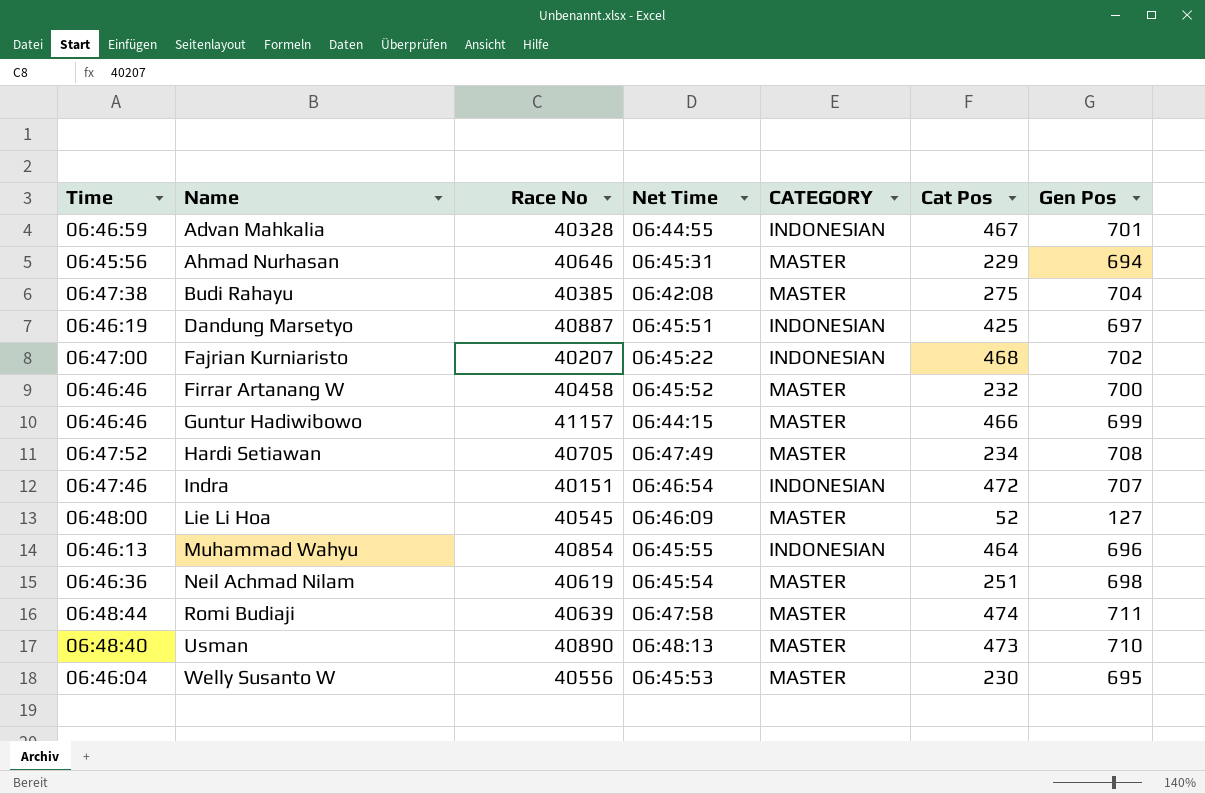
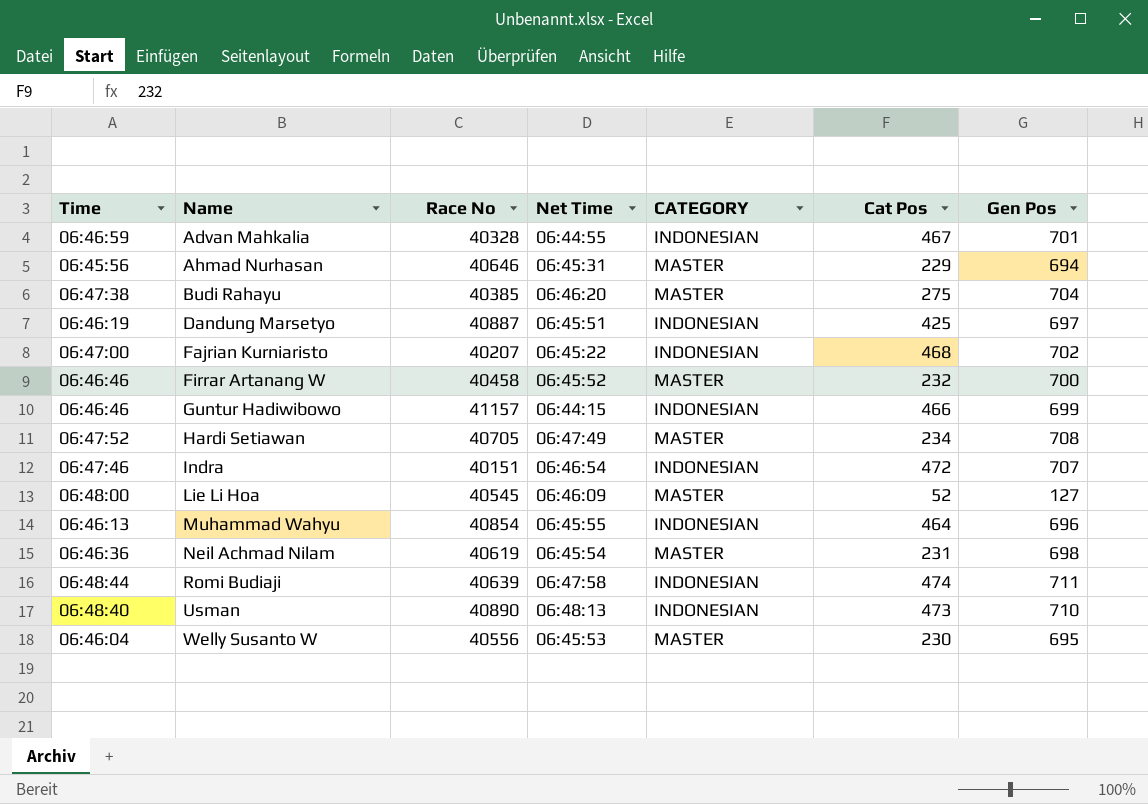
Budi Rahayu | Net Time: 06:42:08 -> 06:46:20
Guntur Hadiwibowo | CATEGORY: MASTER -> INDONESIAN
Neil Achmad Nilam | Cat Pos: 251 -> 231
Romi Budiaji | CATEGORY: MASTER -> INDONESIAN
Usman | CATEGORY: MASTER -> INDONESIAN

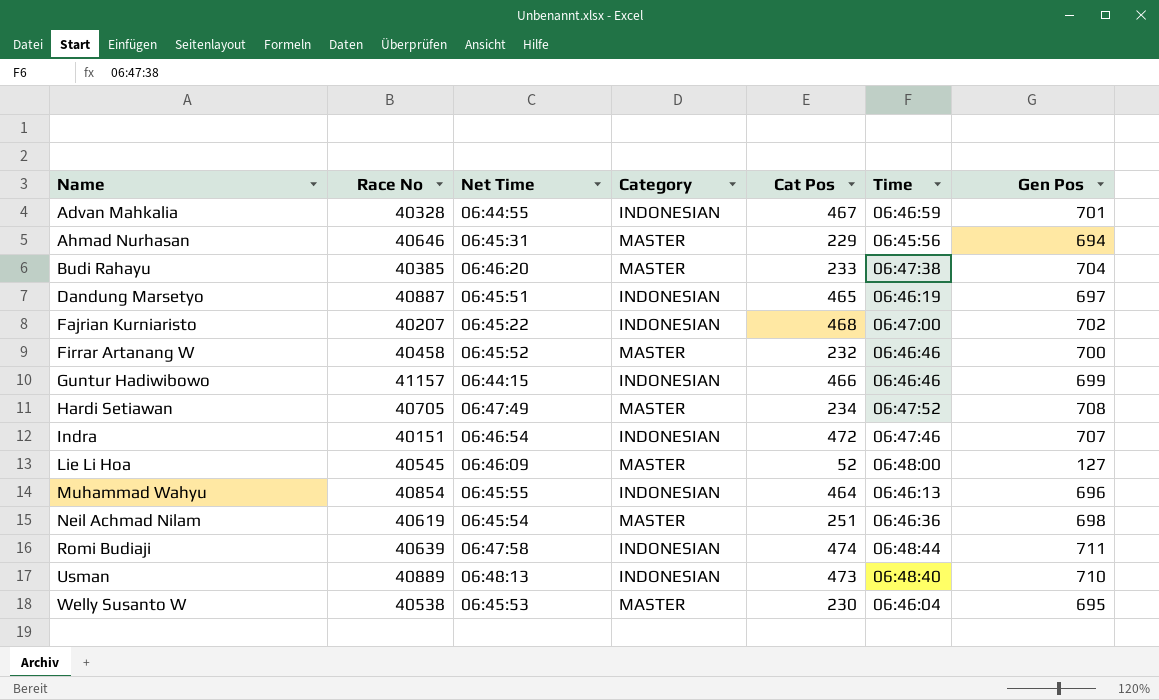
column name: CATEGORY -> Category
column Time | position: 1 -> 6
Budi Rahayu | Cat Pos: 275 -> 233
Dandung Marsetyo | Cat Pos: 425 -> 465
Neil Achmad Nilam | Cat Pos: 231 -> 251
Usman | Race No: 40890 -> 40889
Welly Susanto W | Race No: 40556 -> 40538

